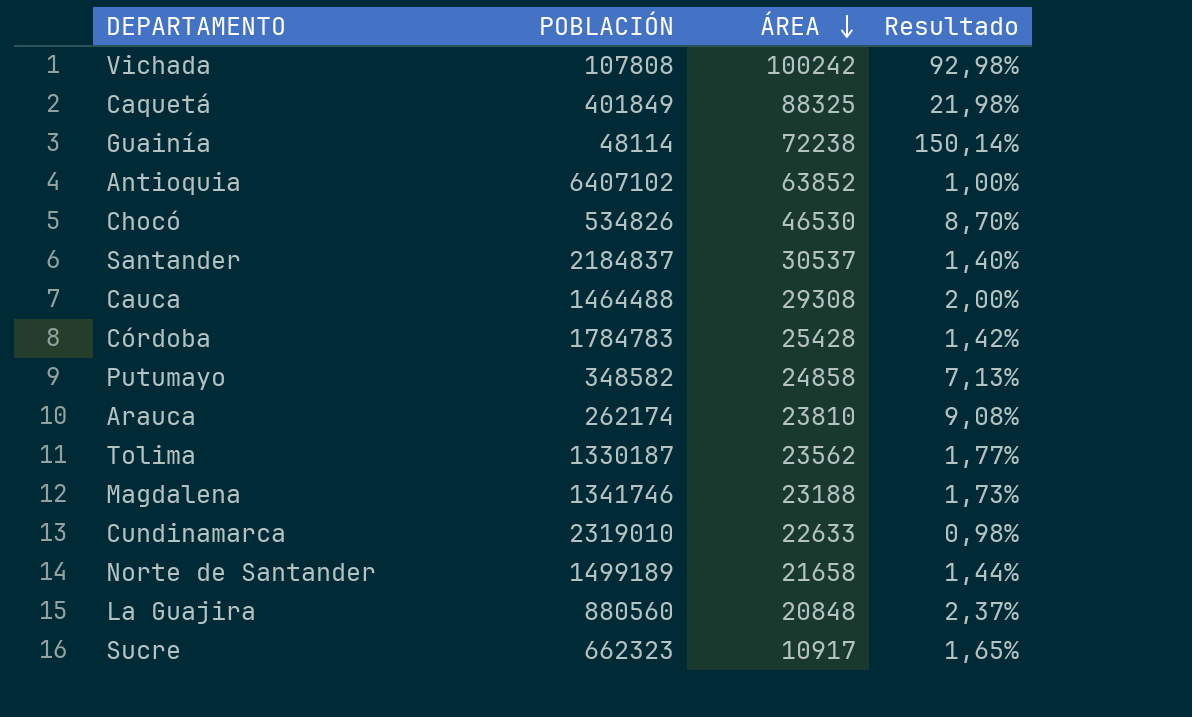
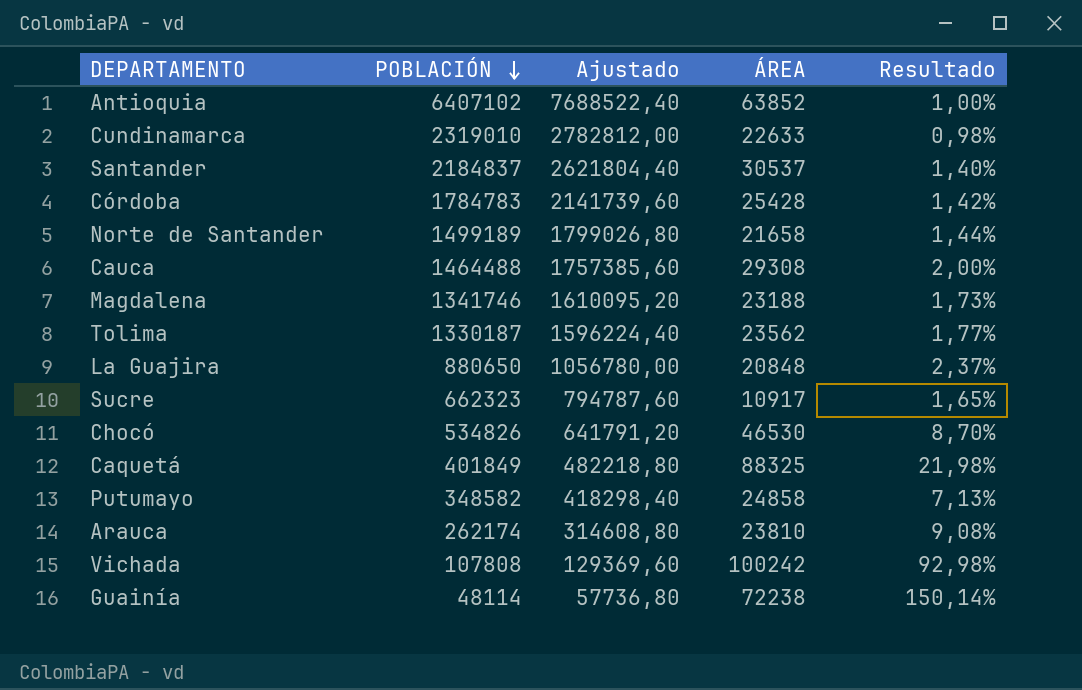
row order: ÁREA descending -> POBLACIÓN descending
column Ajustado | formula: none -> [POBLACIÓN] * 1,2
La Guajira | POBLACIÓN: 880560 -> 880650

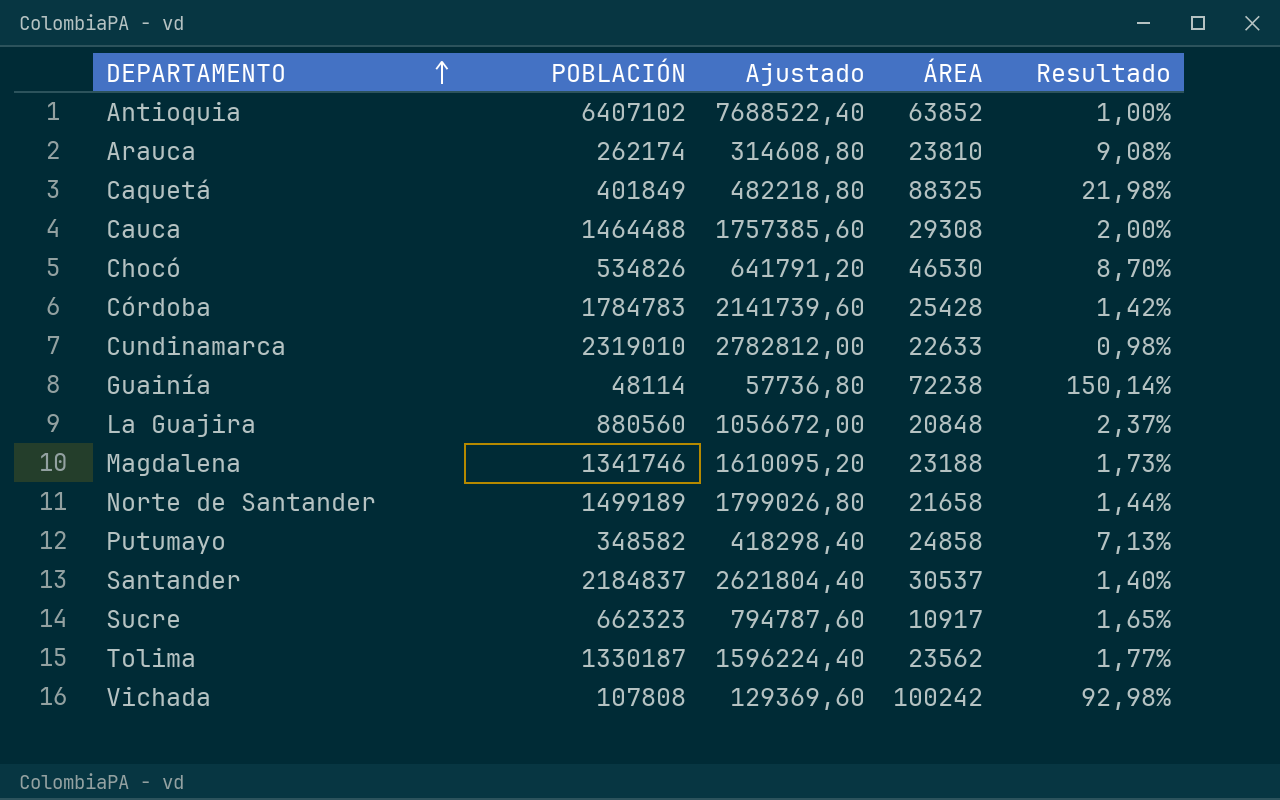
row order: POBLACIÓN descending -> DEPARTAMENTO ascending
La Guajira | POBLACIÓN: 880650 -> 880560
La Guajira | Ajustado: 1056780,00 -> 1056672,00

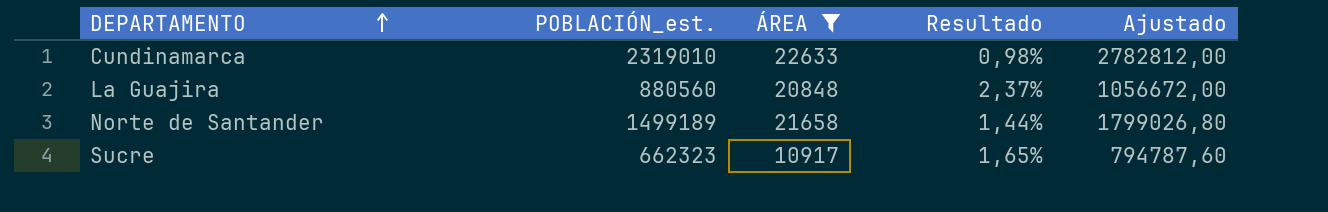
filter: none -> ÁREA <= 22633
column name: POBLACIÓN -> POBLACIÓN_est.
column Ajustado | position: 3 -> 5

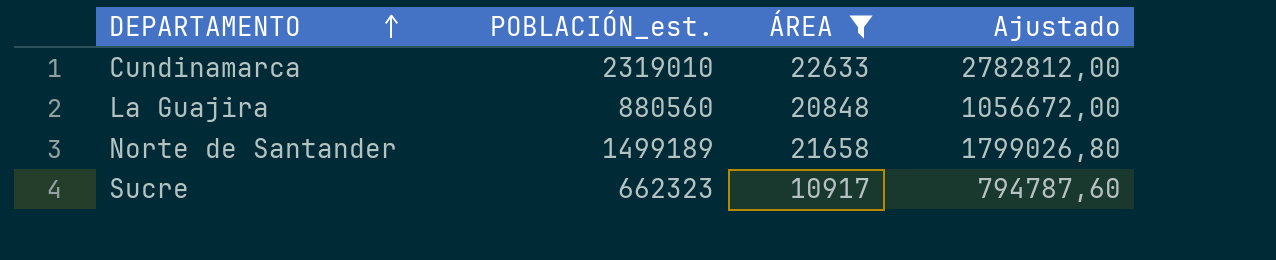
column Resultado | formula: [ÁREA] / [POBLACIÓN_est.] -> none

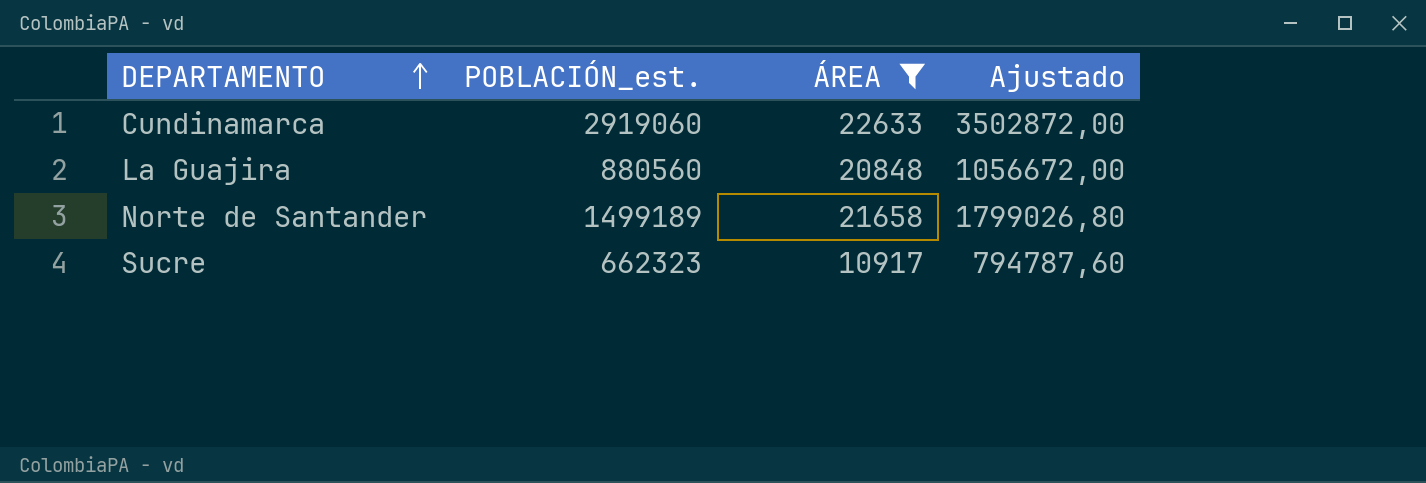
Cundinamarca | POBLACIÓN_est.: 2319010 -> 2919060
Cundinamarca | Ajustado: 2782812,00 -> 3502872,00

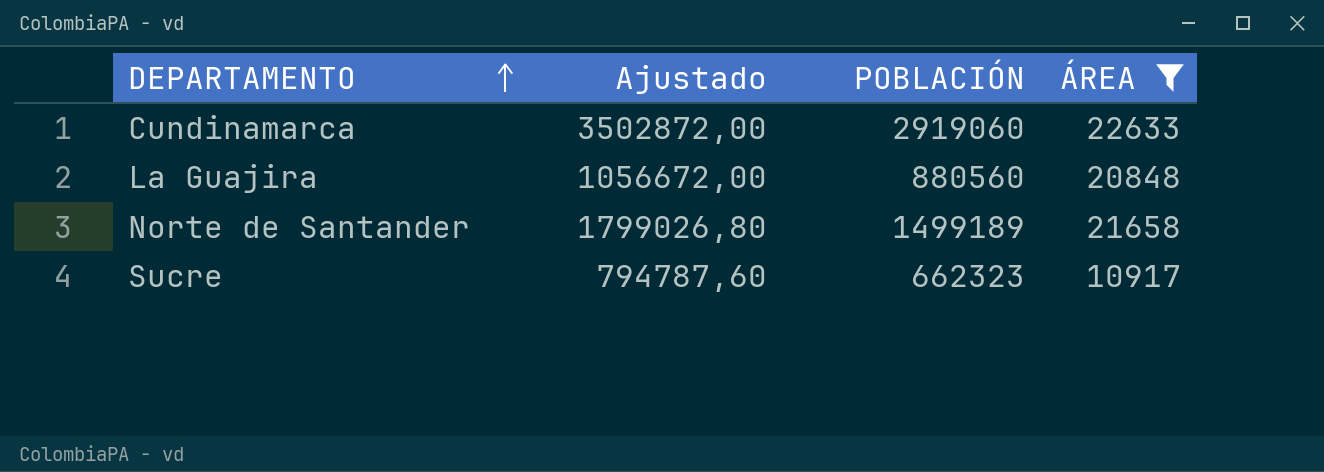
column Ajustado | position: 4 -> 2
column name: POBLACIÓN_est. -> POBLACIÓN

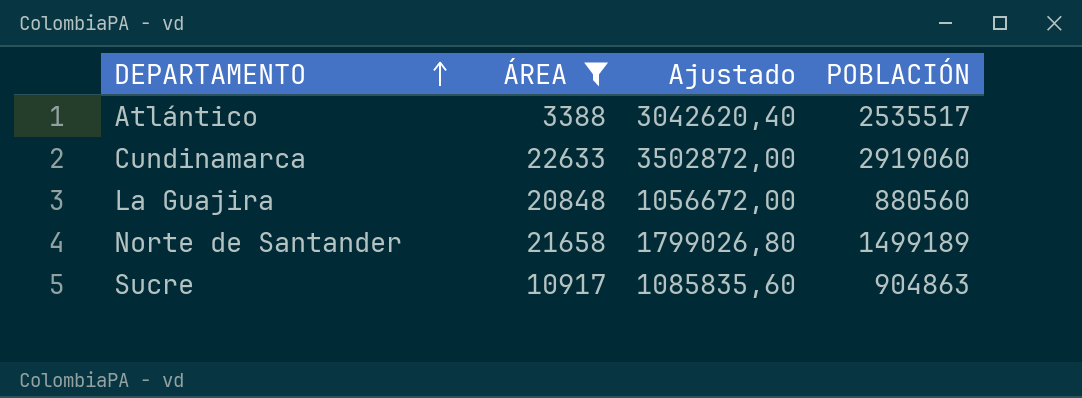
column ÁREA | position: 4 -> 2
row Atlántico: none -> 3388 | 3042620,40 | 2535517
Sucre | Ajustado: 794787,60 -> 1085835,60
Sucre | POBLACIÓN: 662323 -> 904863

